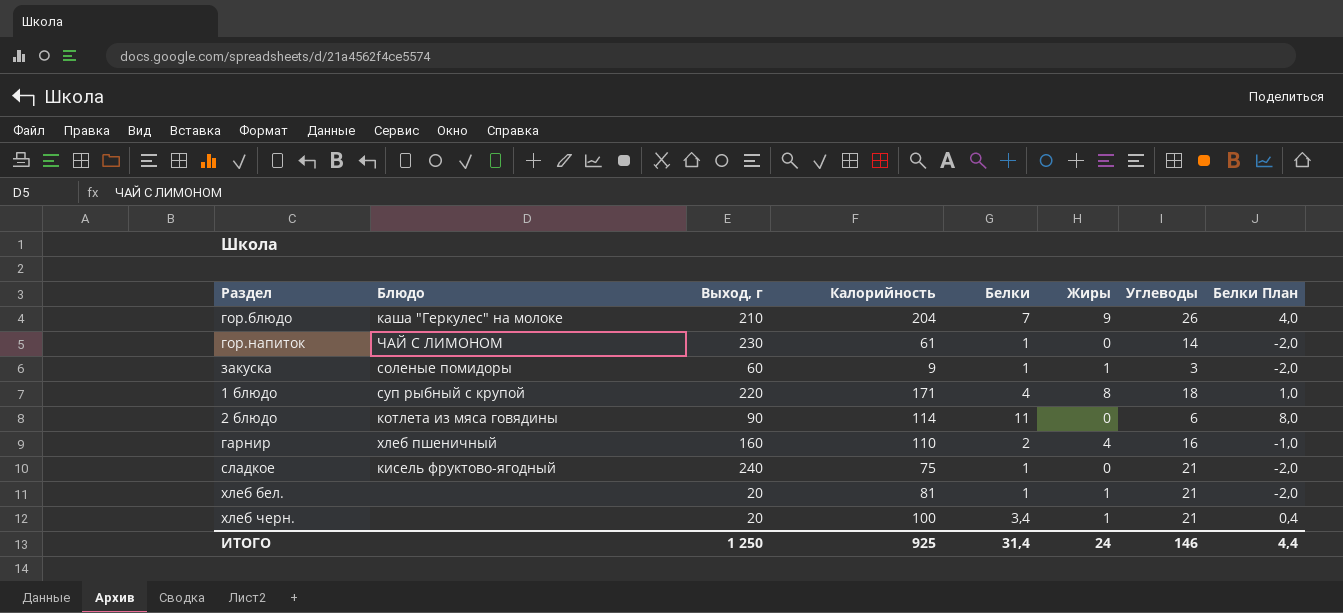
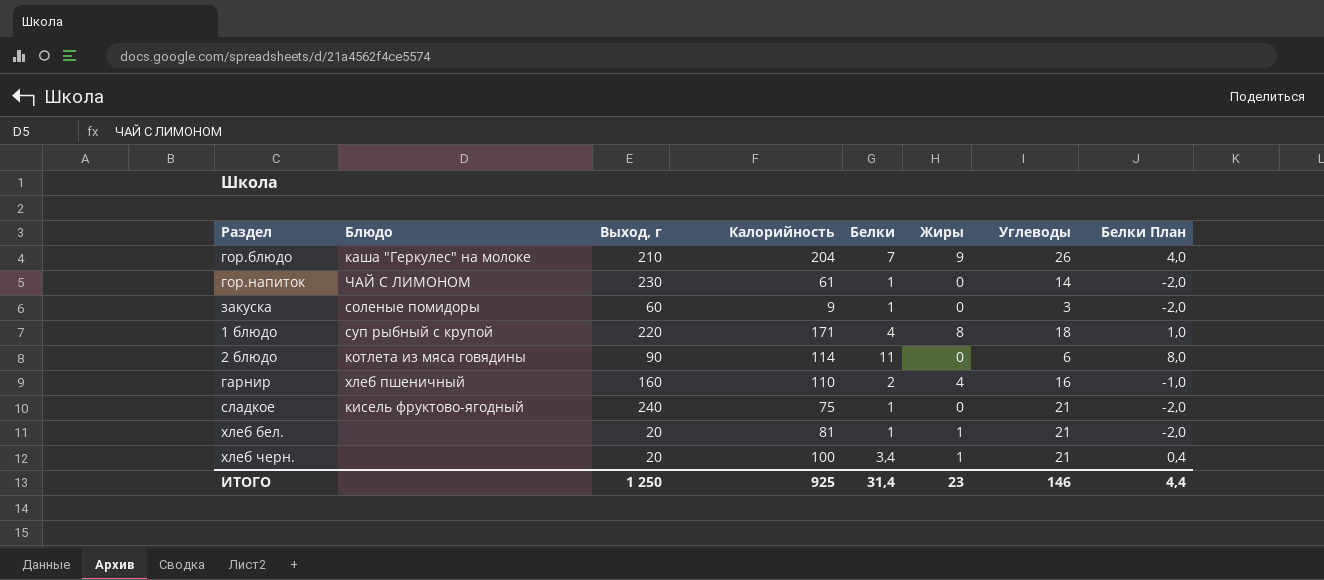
закуска | Жиры: 1 -> 0
ИТОГО | Жиры: 24 -> 23

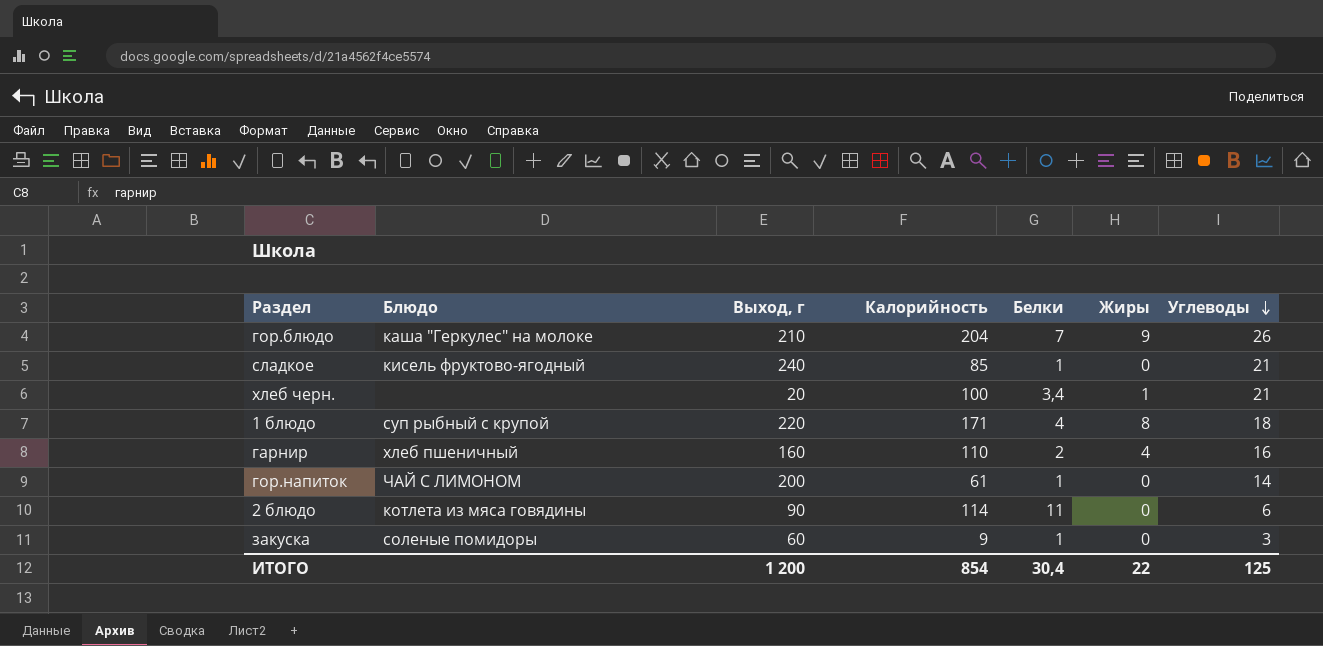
row order: none -> Углеводы descending
column Белки План | formula: [Белки] - 3 -> none
row хлеб бел.: none | 20 | 81 | 1 | 1 | 21 | -2,0 -> none
сладкое | Калорийность: 75 -> 85
гор.напиток | Выход, г: 230 -> 200
ИТОГО | Выход, г: 1 250 -> 1 200
ИТОГО | Калорийность: 925 -> 854
ИТОГО | Белки: 31,4 -> 30,4
ИТОГО | Жиры: 23 -> 22
ИТОГО | Углеводы: 146 -> 125

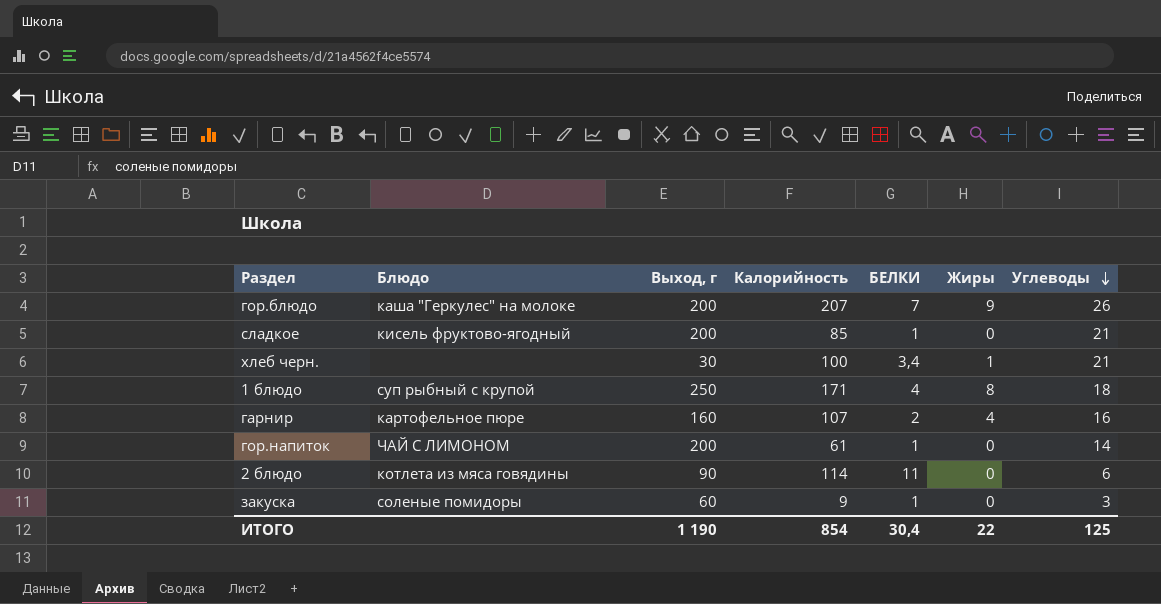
column name: Белки -> БЕЛКИ
гор.блюдо | Выход, г: 210 -> 200
гор.блюдо | Калорийность: 204 -> 207
сладкое | Выход, г: 240 -> 200
хлеб черн. | Выход, г: 20 -> 30
1 блюдо | Выход, г: 220 -> 250
гарнир | Блюдо: хлеб пшеничный -> картофельное пюре
гарнир | Калорийность: 110 -> 107
ИТОГО | Выход, г: 1 200 -> 1 190

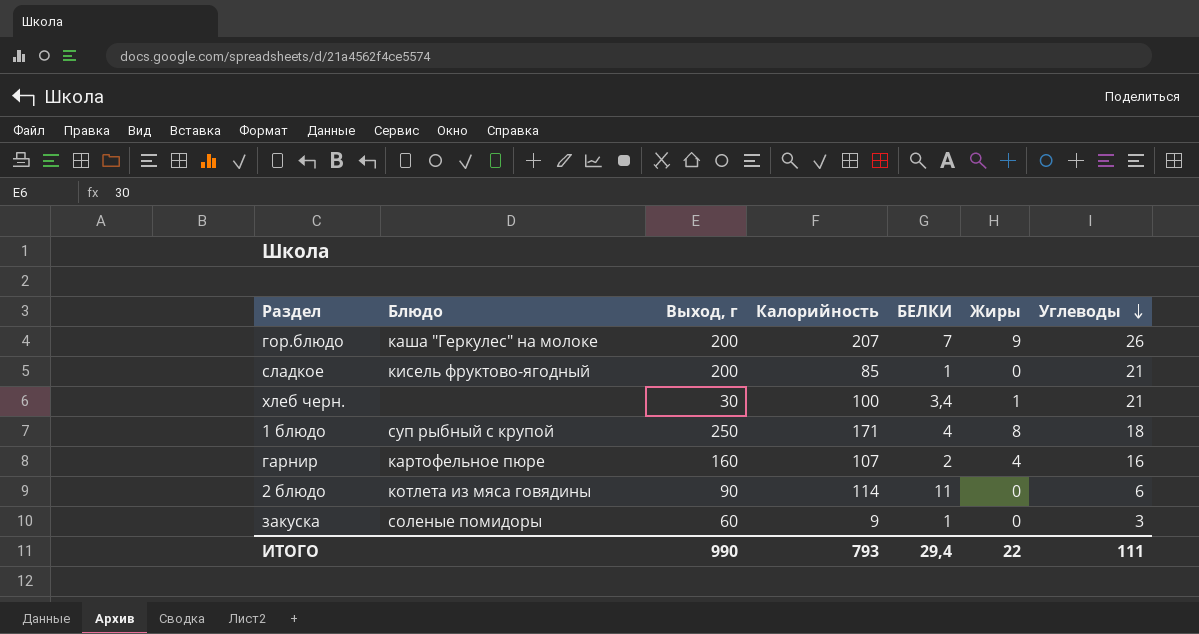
row гор.напиток: ЧАЙ С ЛИМОНОМ | 200 | 61 | 1 | 0 | 14 -> none
ИТОГО | Выход, г: 1 190 -> 990
ИТОГО | Калорийность: 854 -> 793
ИТОГО | БЕЛКИ: 30,4 -> 29,4
ИТОГО | Углеводы: 125 -> 111

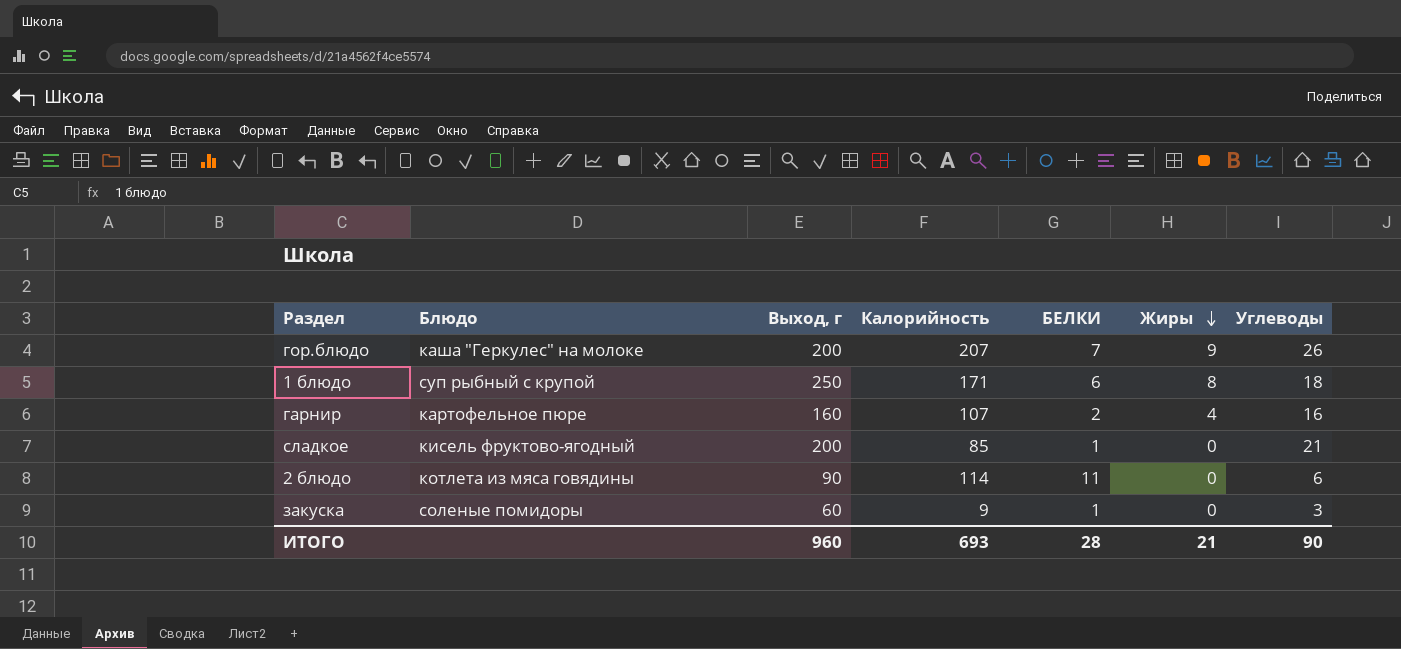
row order: Углеводы descending -> Жиры descending
row хлеб черн.: none | 30 | 100 | 3,4 | 1 | 21 -> none
1 блюдо | БЕЛКИ: 4 -> 6
ИТОГО | Выход, г: 990 -> 960
ИТОГО | Калорийность: 793 -> 693
ИТОГО | БЕЛКИ: 29,4 -> 28
ИТОГО | Жиры: 22 -> 21
ИТОГО | Углеводы: 111 -> 90

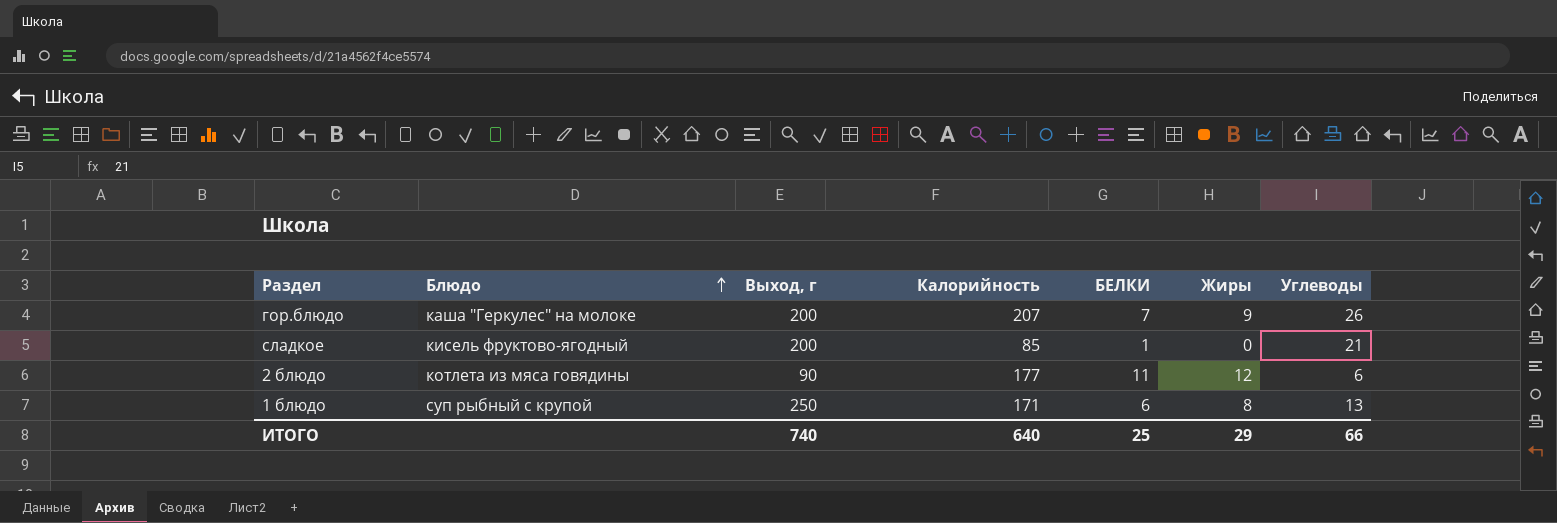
row order: Жиры descending -> Блюдо ascending
row гарнир: картофельное пюре | 160 | 107 | 2 | 4 | 16 -> none
row закуска: соленые помидоры | 60 | 9 | 1 | 0 | 3 -> none
2 блюдо | Калорийность: 114 -> 177
2 блюдо | Жиры: 0 -> 12
1 блюдо | Углеводы: 18 -> 13
ИТОГО | Выход, г: 960 -> 740
ИТОГО | Калорийность: 693 -> 640
ИТОГО | БЕЛКИ: 28 -> 25
ИТОГО | Жиры: 21 -> 29
ИТОГО | Углеводы: 90 -> 66

